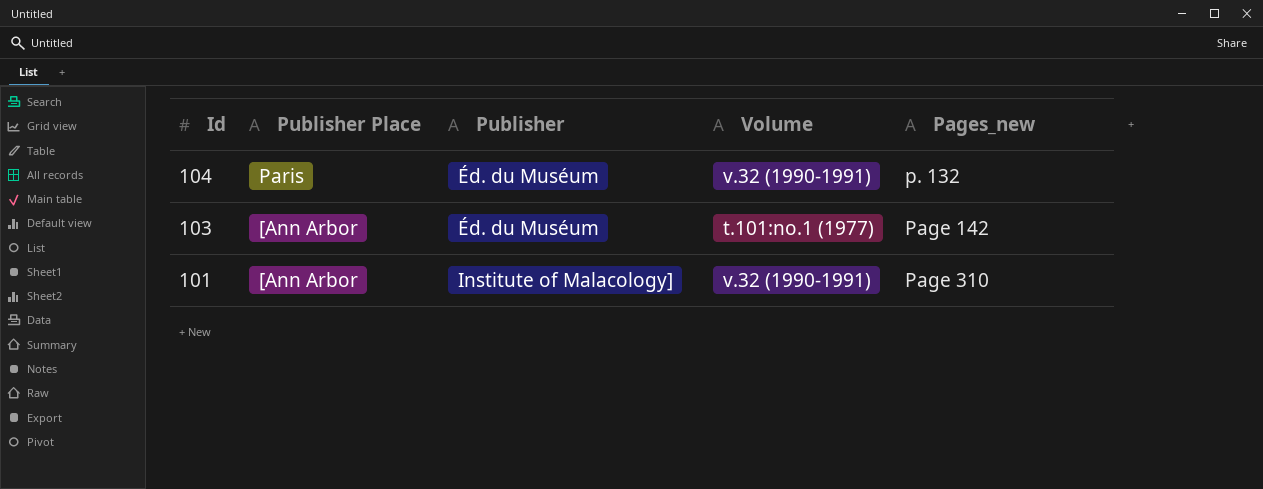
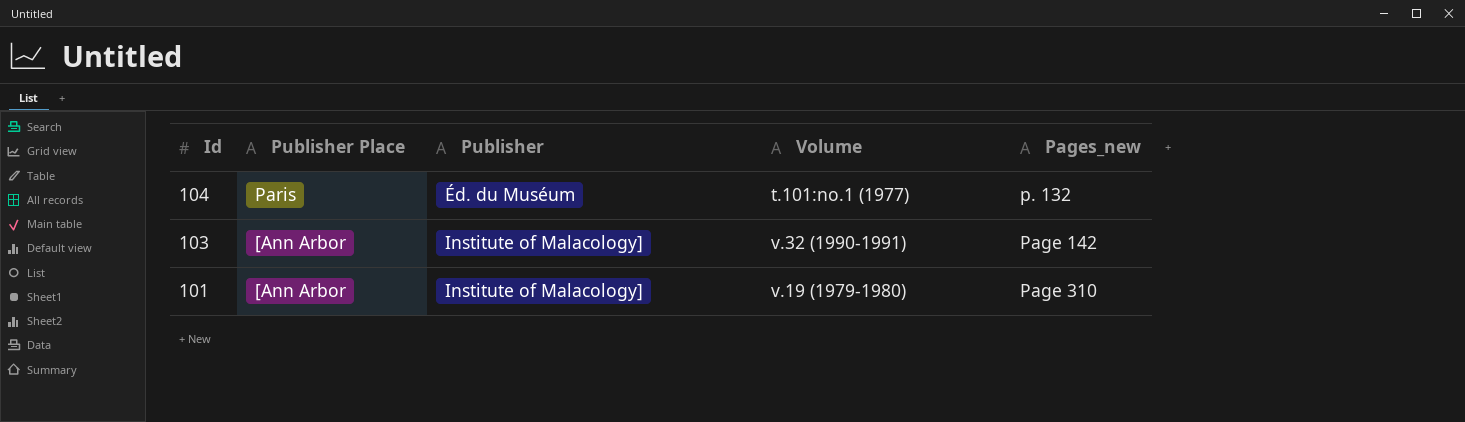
104 | Volume: v.32 (1990-1991) -> t.101:no.1 (1977)
103 | Publisher: Éd. du Muséum -> Institute of Malacology]
103 | Volume: t.101:no.1 (1977) -> v.32 (1990-1991)
101 | Volume: v.32 (1990-1991) -> v.19 (1979-1980)

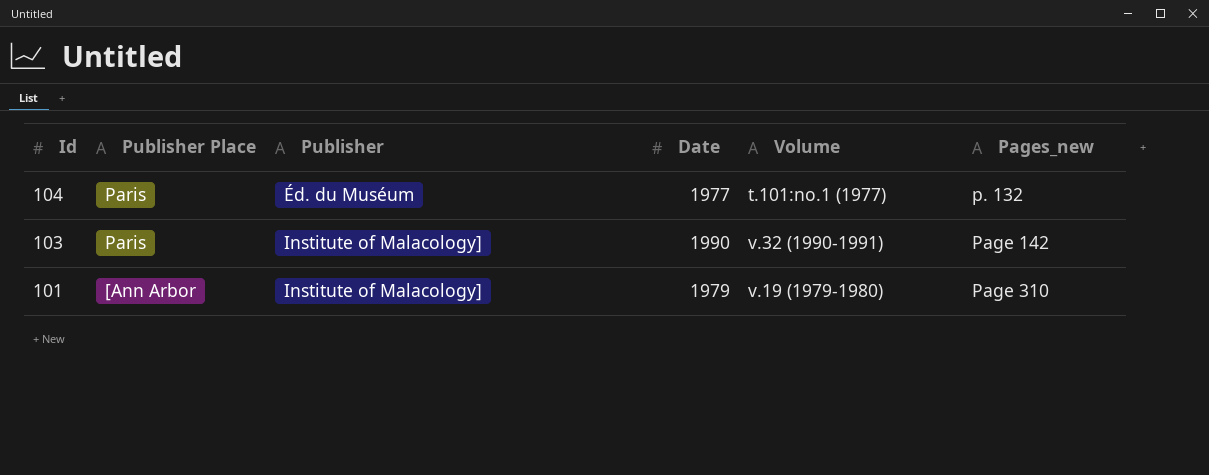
column Date | position: none -> 4
103 | Publisher Place: [Ann Arbor -> Paris

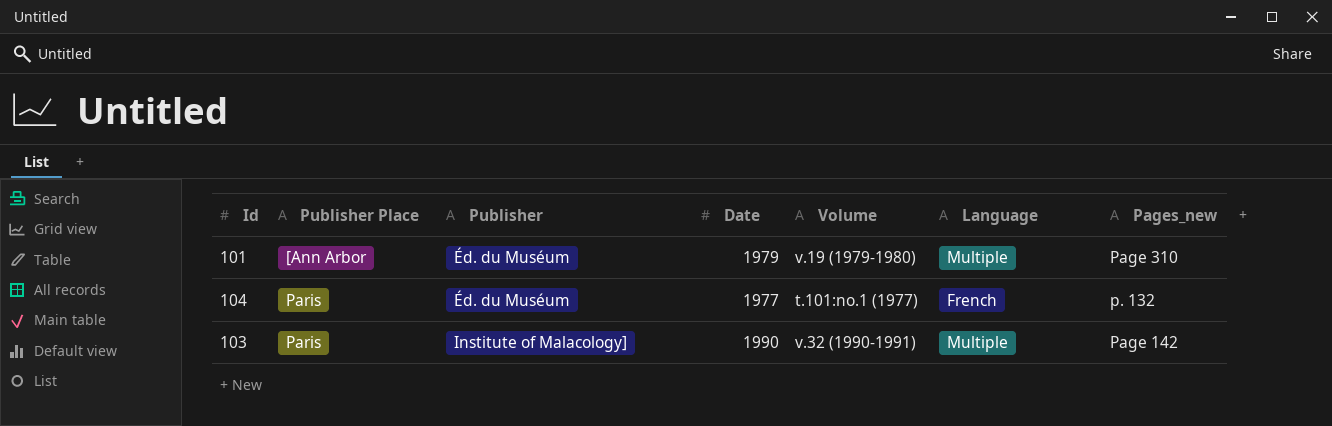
row order: Id descending -> Publisher Place ascending
column Language | position: none -> 6
101 | Publisher: Institute of Malacology] -> Éd. du Muséum

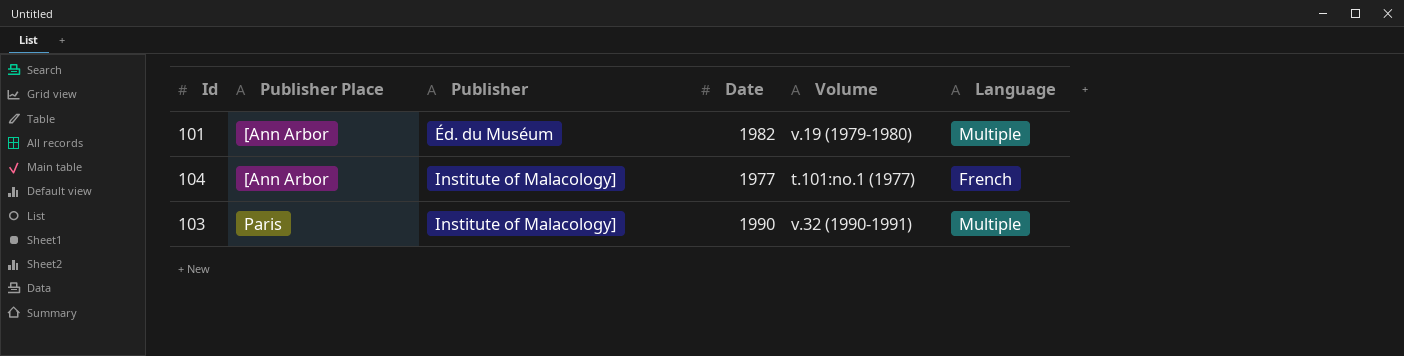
column Pages_new | position: 7 -> none
101 | Date: 1979 -> 1982
104 | Publisher Place: Paris -> [Ann Arbor
104 | Publisher: Éd. du Muséum -> Institute of Malacology]

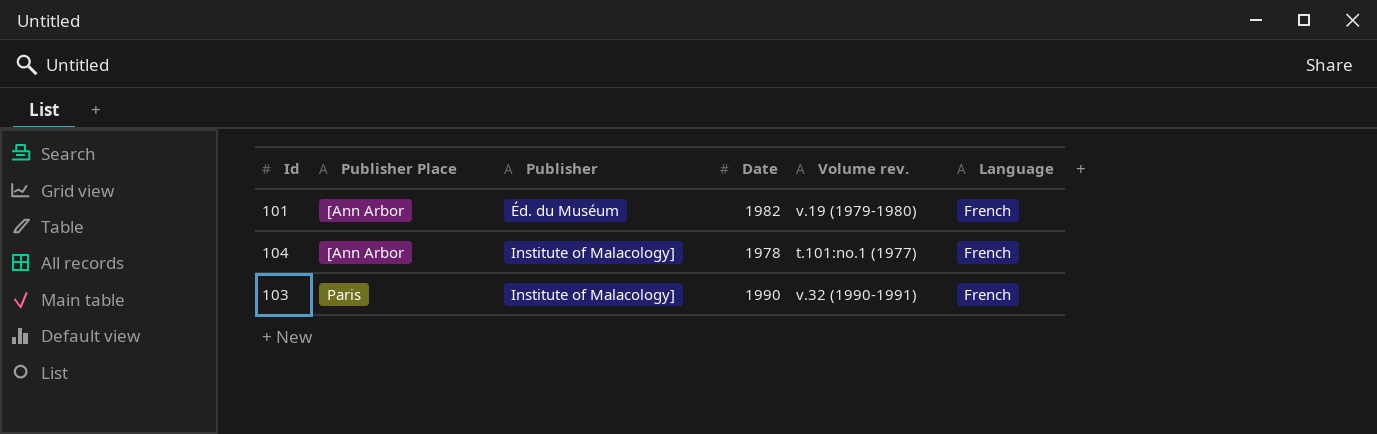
column name: Volume -> Volume rev.
101 | Language: Multiple -> French
104 | Date: 1977 -> 1978
103 | Language: Multiple -> French

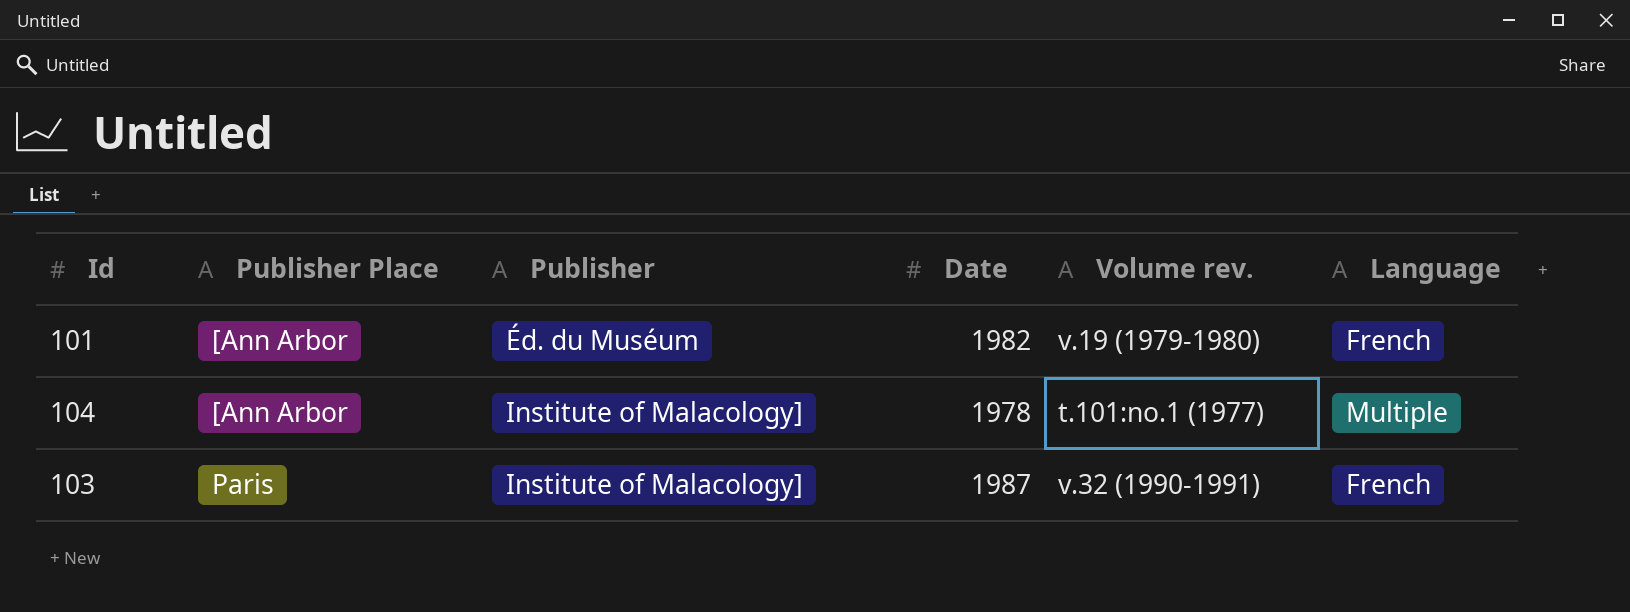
104 | Language: French -> Multiple
103 | Date: 1990 -> 1987

